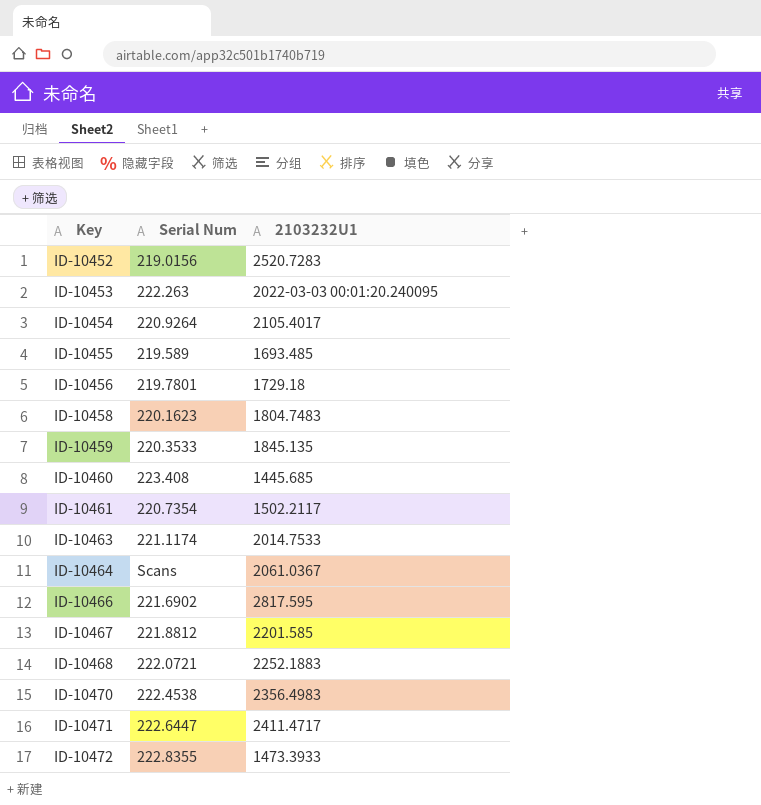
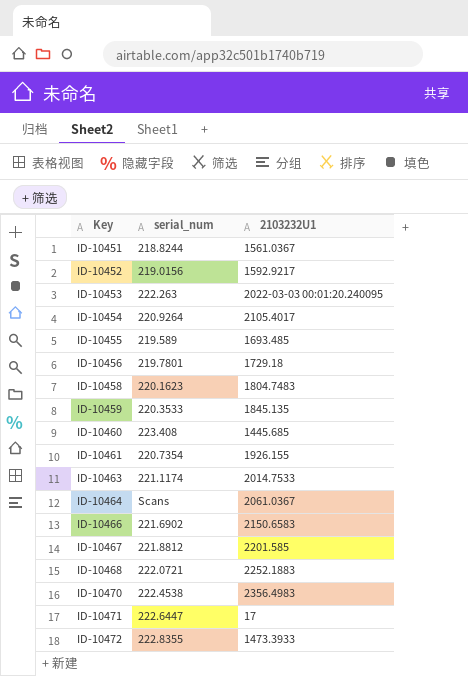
column name: Serial Num -> serial_num
row ID-10451: none -> 218.8244 | 1561.0367
ID-10452 | 2103232U1: 2520.7283 -> 1592.9217
ID-10461 | 2103232U1: 1502.2117 -> 1926.155
ID-10466 | 2103232U1: 2817.595 -> 2150.6583
ID-10471 | 2103232U1: 2411.4717 -> 17

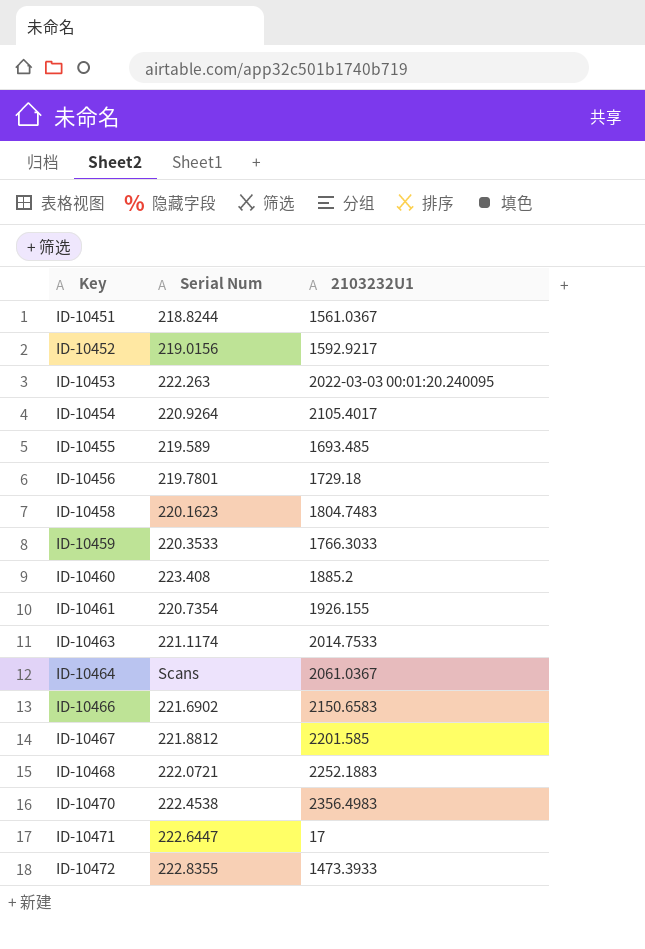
column name: serial_num -> Serial Num
ID-10459 | 2103232U1: 1845.135 -> 1766.3033
ID-10460 | 2103232U1: 1445.685 -> 1885.2

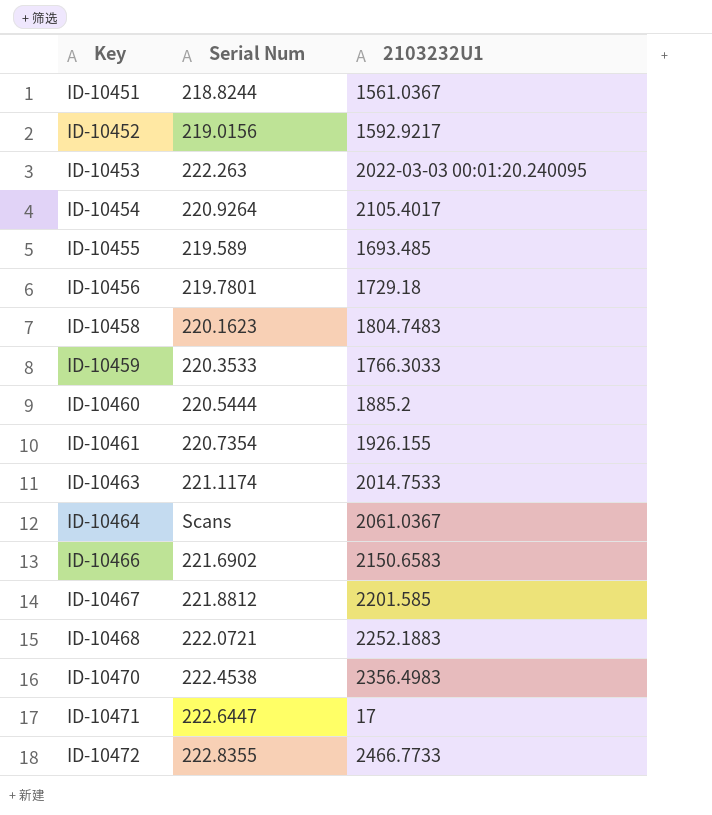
ID-10460 | Serial Num: 223.408 -> 220.5444
ID-10472 | 2103232U1: 1473.3933 -> 2466.7733

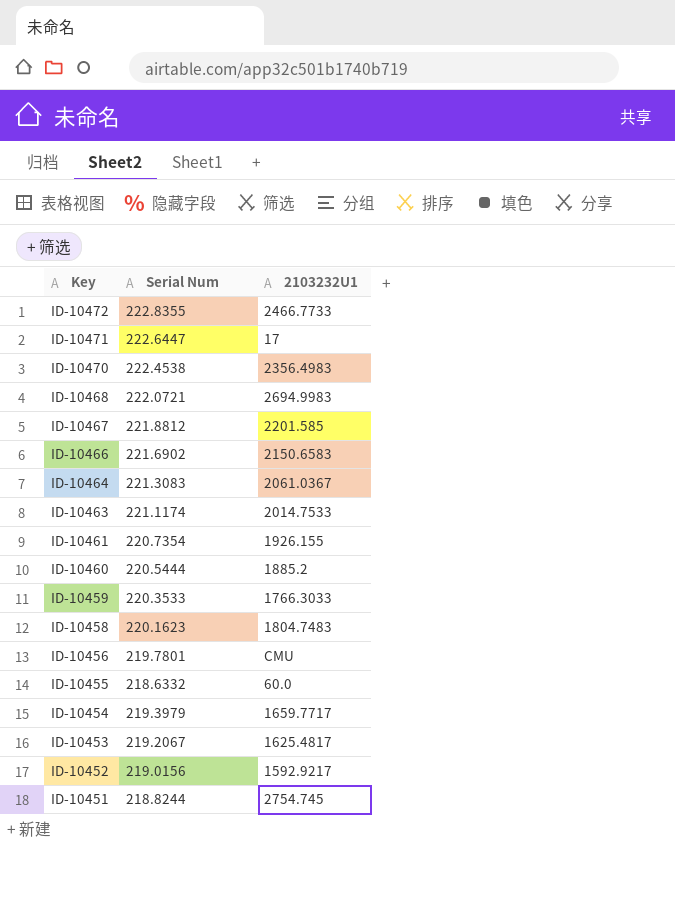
row order: Key ascending -> Key descending
ID-10468 | 2103232U1: 2252.1883 -> 2694.9983
ID-10464 | Serial Num: Scans -> 221.3083
ID-10456 | 2103232U1: 1729.18 -> CMU
ID-10455 | Serial Num: 219.589 -> 218.6332
ID-10455 | 2103232U1: 1693.485 -> 60.0
ID-10454 | Serial Num: 220.9264 -> 219.3979
ID-10454 | 2103232U1: 2105.4017 -> 1659.7717
ID-10453 | Serial Num: 222.263 -> 219.2067
ID-10453 | 2103232U1: 2022-03-03 00:01:20.240095 -> 1625.4817
ID-10451 | 2103232U1: 1561.0367 -> 2754.745

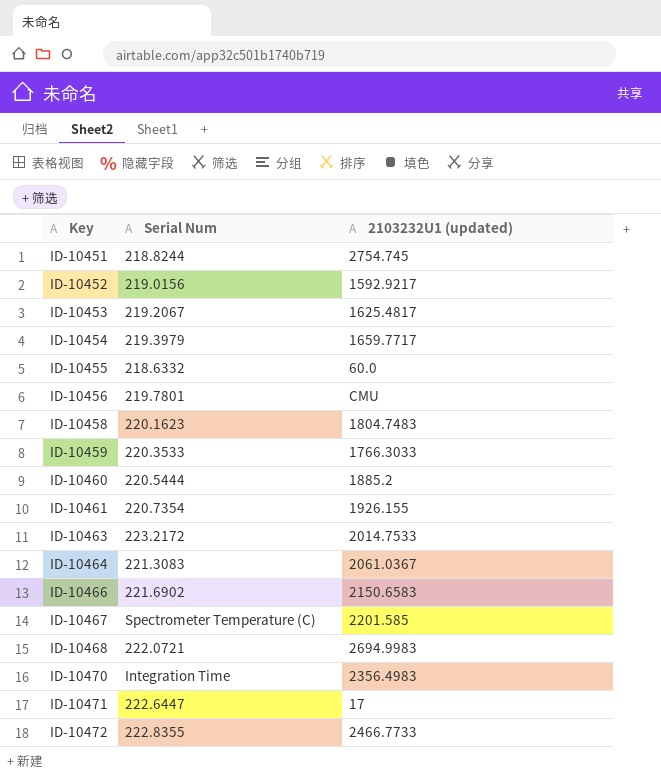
row order: Key descending -> Key ascending
column name: 2103232U1 -> 2103232U1 (updated)
ID-10463 | Serial Num: 221.1174 -> 223.2172
ID-10467 | Serial Num: 221.8812 -> Spectrometer Temperature (C)
ID-10470 | Serial Num: 222.4538 -> Integration Time

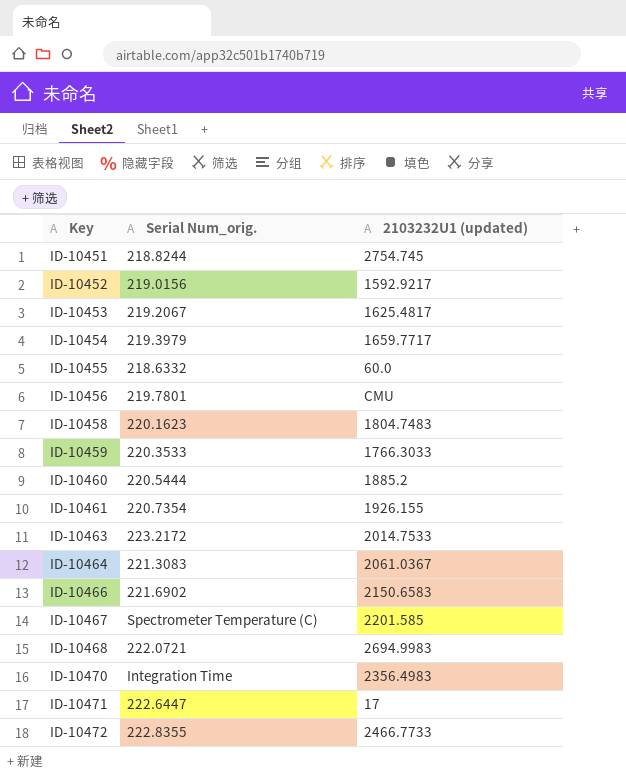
column name: Serial Num -> Serial Num_orig.

